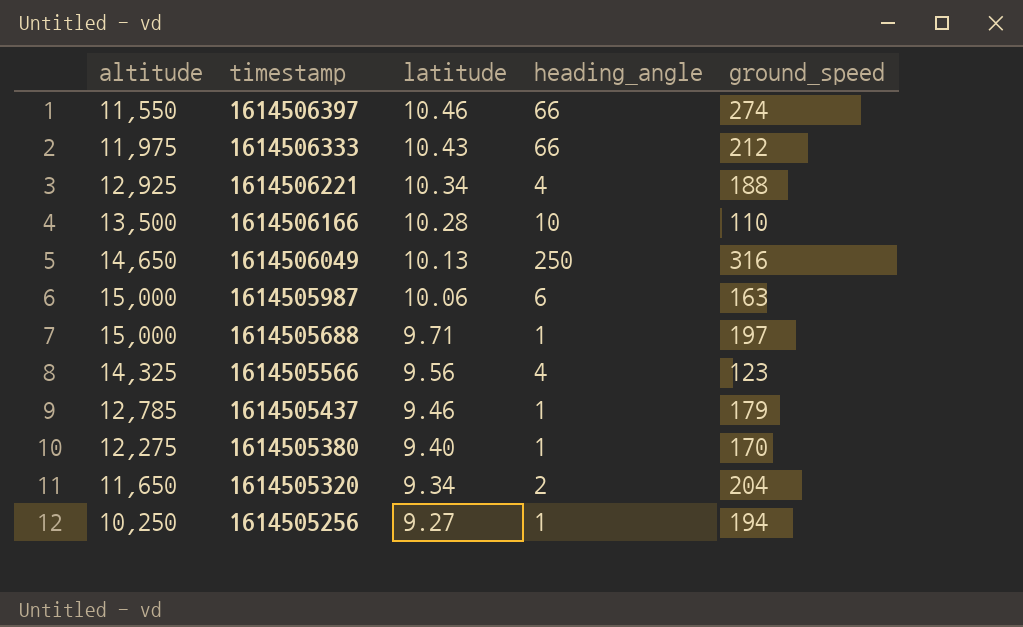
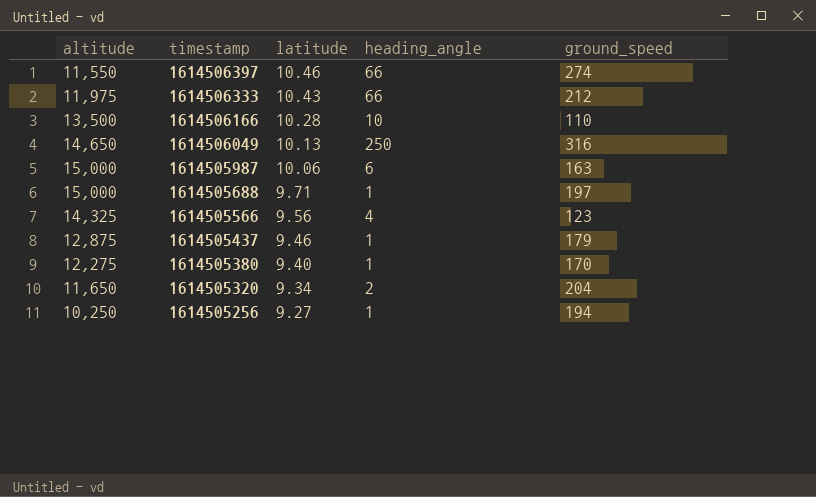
row 1614506221: 12,925 | 10.34 | 4 | 188 -> none
1614505437 | altitude: 12,785 -> 12,875

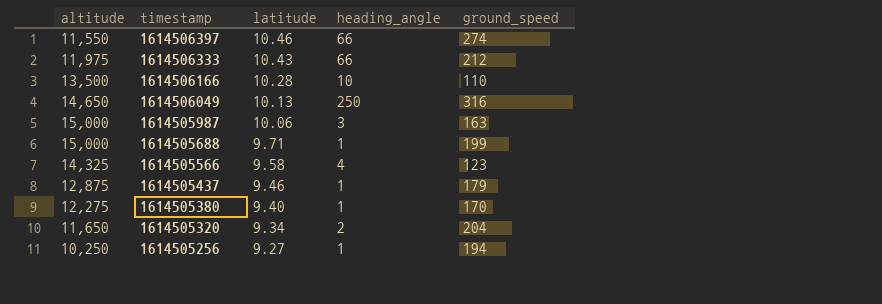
1614505987 | heading_angle: 6 -> 3
1614505688 | ground_speed: 197 -> 199
1614505566 | latitude: 9.56 -> 9.58

